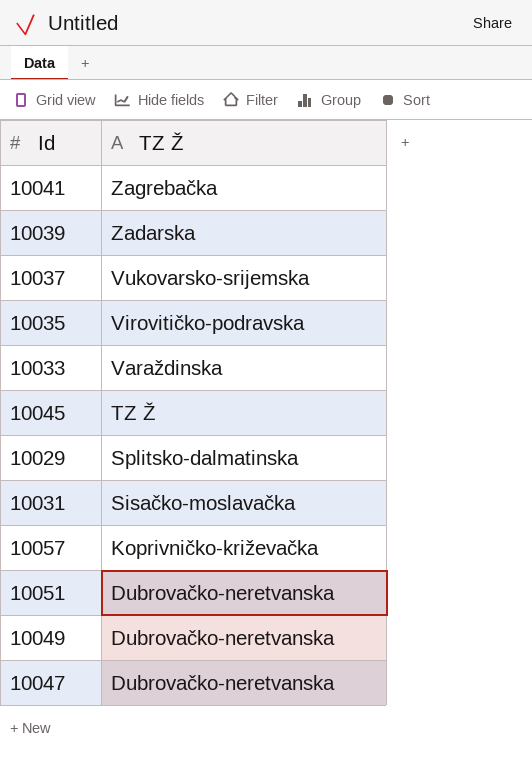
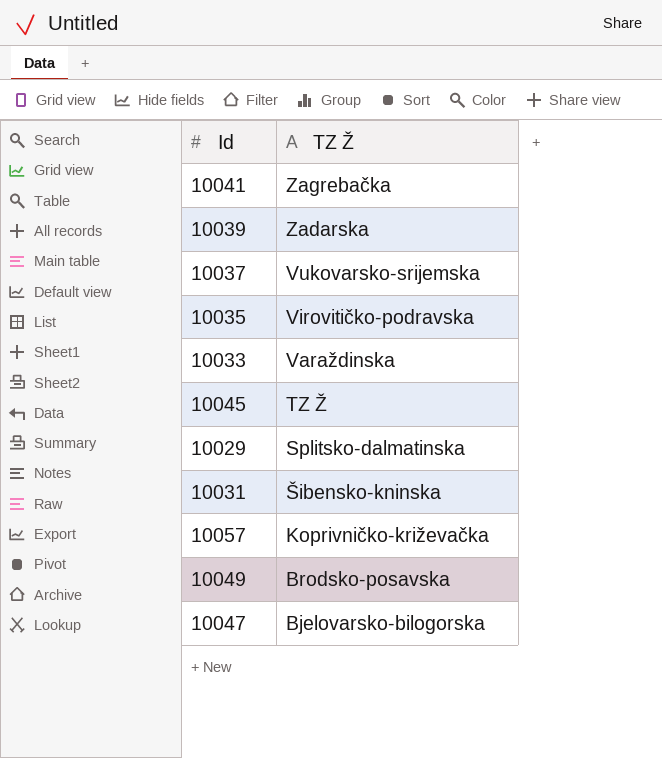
row 10051: Dubrovačko-neretvanska -> none
10031 | TZ Ž: Sisačko-moslavačka -> Šibensko-kninska
10049 | TZ Ž: Dubrovačko-neretvanska -> Brodsko-posavska
10047 | TZ Ž: Dubrovačko-neretvanska -> Bjelovarsko-bilogorska

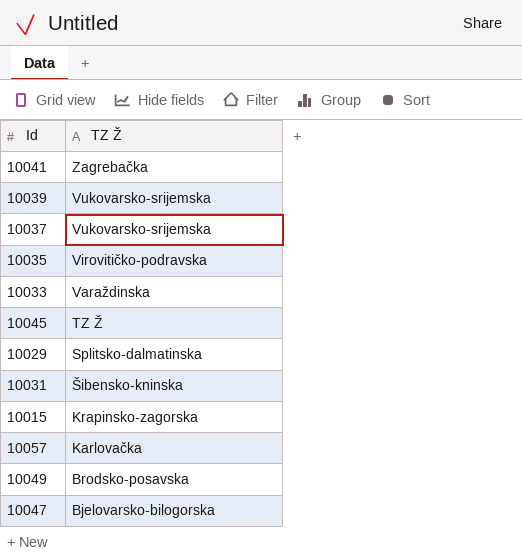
10039 | TZ Ž: Zadarska -> Vukovarsko-srijemska
row 10015: none -> Krapinsko-zagorska
10057 | TZ Ž: Koprivničko-križevačka -> Karlovačka

